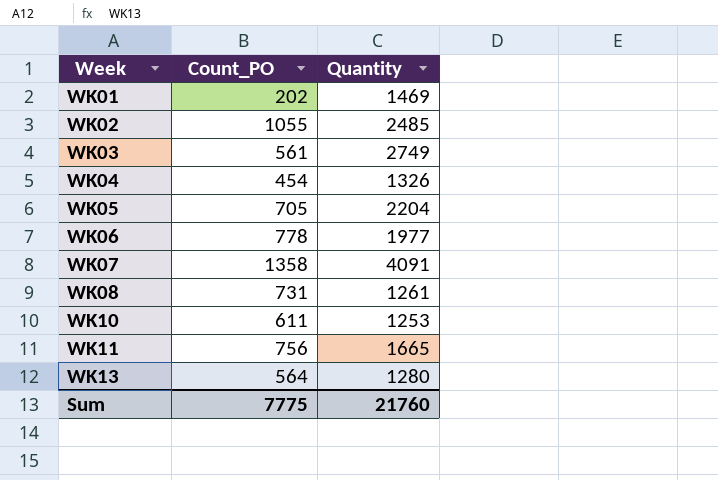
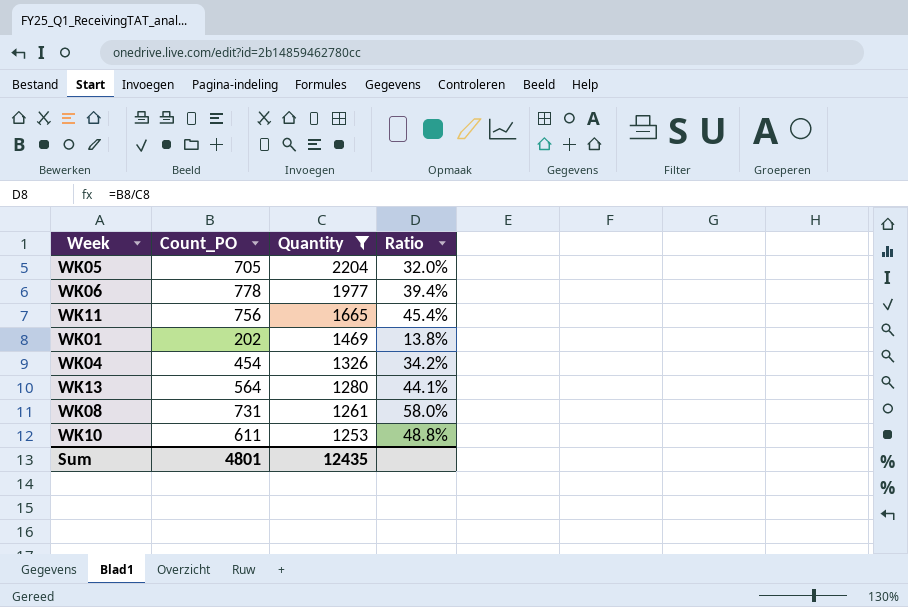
filter: none -> Quantity <= 2204
row order: Week ascending -> Quantity descending
column Ratio | formula: none -> [Count_PO] / [Quantity]
Sum | Count_PO: 7775 -> 4801
Sum | Quantity: 21760 -> 12435

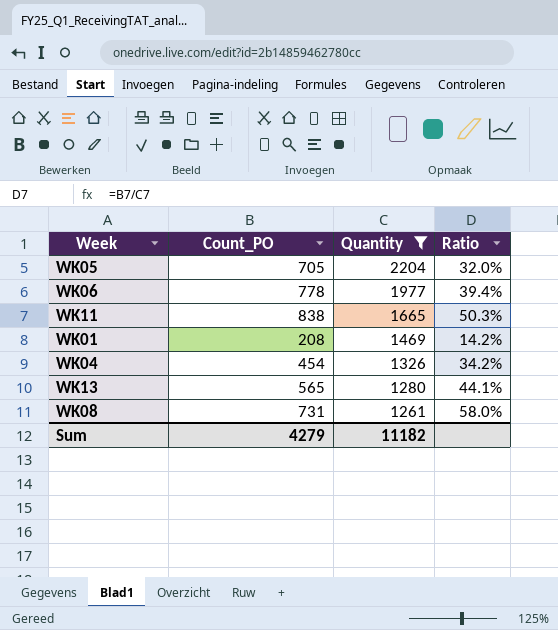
row WK10: 611 | 1253 | 48.8% -> none
WK11 | Count_PO: 756 -> 838
WK11 | Ratio: 45.4% -> 50.3%
WK01 | Count_PO: 202 -> 208
WK01 | Ratio: 13.8% -> 14.2%
WK13 | Count_PO: 564 -> 565
Sum | Count_PO: 4801 -> 4279
Sum | Quantity: 12435 -> 11182

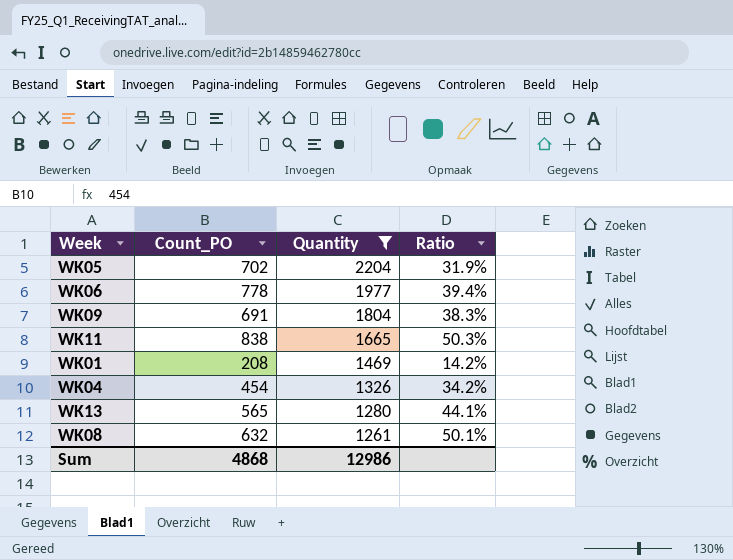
WK05 | Count_PO: 705 -> 702
WK05 | Ratio: 32.0% -> 31.9%
row WK09: none -> 691 | 1804 | 38.3%
WK08 | Count_PO: 731 -> 632
WK08 | Ratio: 58.0% -> 50.1%
Sum | Count_PO: 4279 -> 4868
Sum | Quantity: 11182 -> 12986

